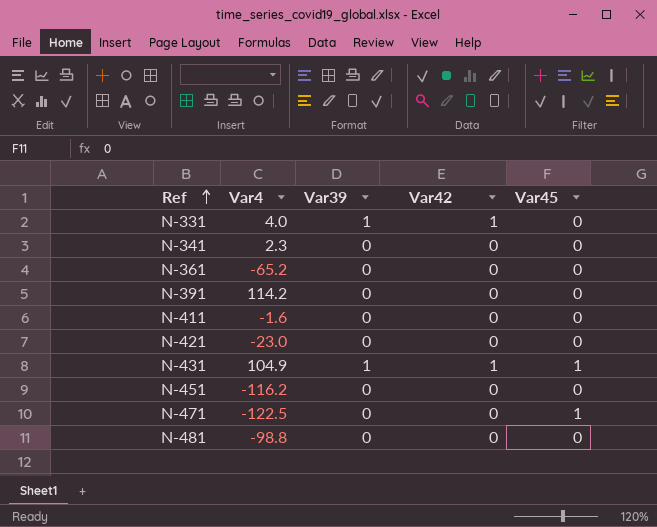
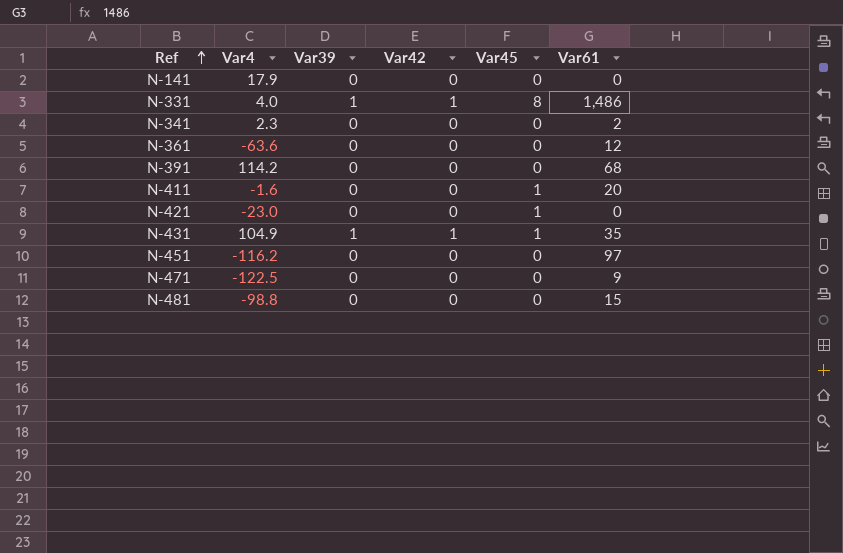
column Var61 | position: none -> 6
row N-141: none -> 17.9 | 0 | 0 | 0 | 0
N-331 | Var45: 0 -> 8
N-361 | Var4: -65.2 -> -63.6
N-411 | Var45: 0 -> 1
N-421 | Var45: 0 -> 1
N-471 | Var45: 1 -> 0

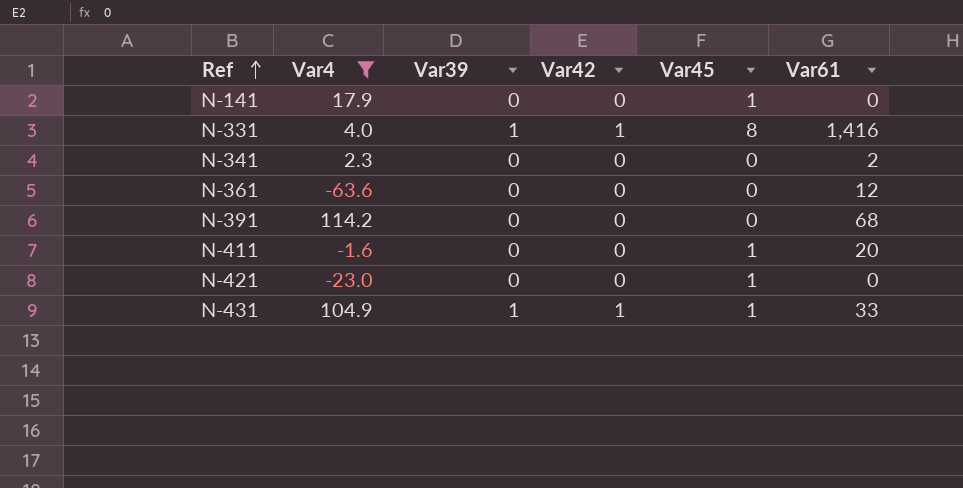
filter: none -> Var4 >= -63.6
N-141 | Var45: 0 -> 1
N-331 | Var61: 1,486 -> 1,416
N-431 | Var61: 35 -> 33

